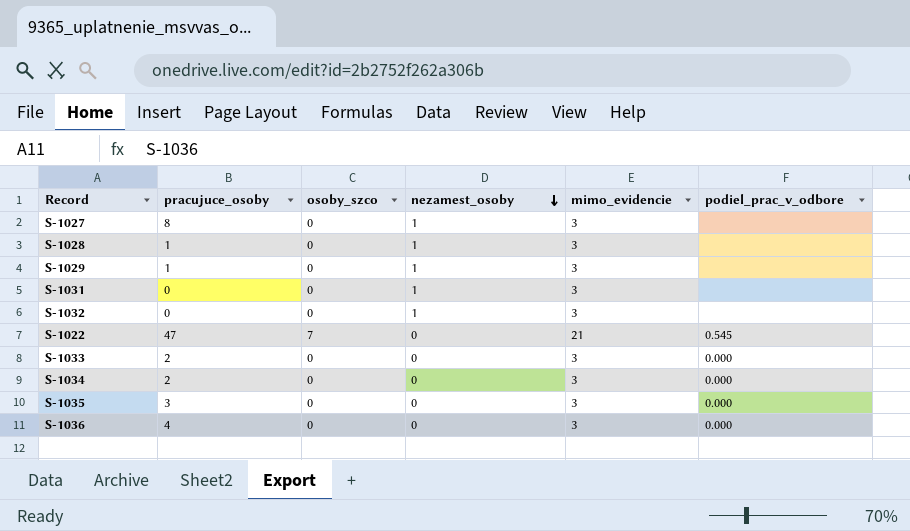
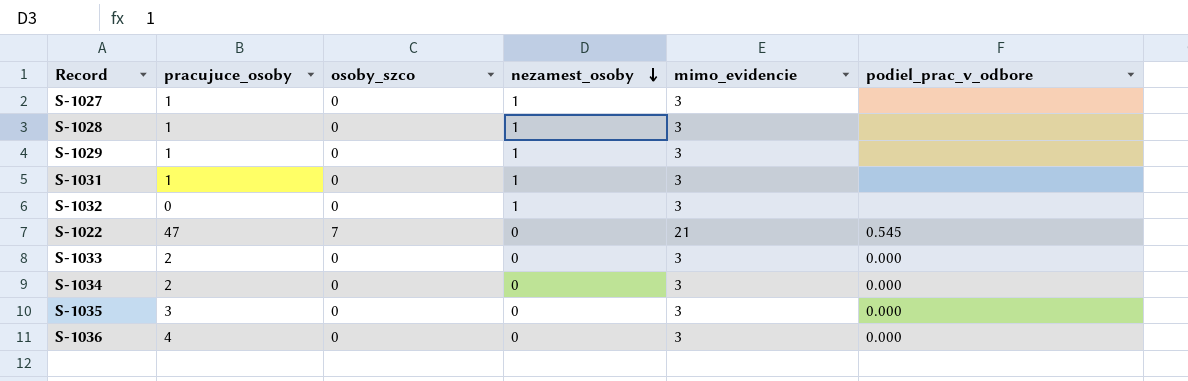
S-1027 | pracujuce_osoby: 8 -> 1
S-1031 | pracujuce_osoby: 0 -> 1

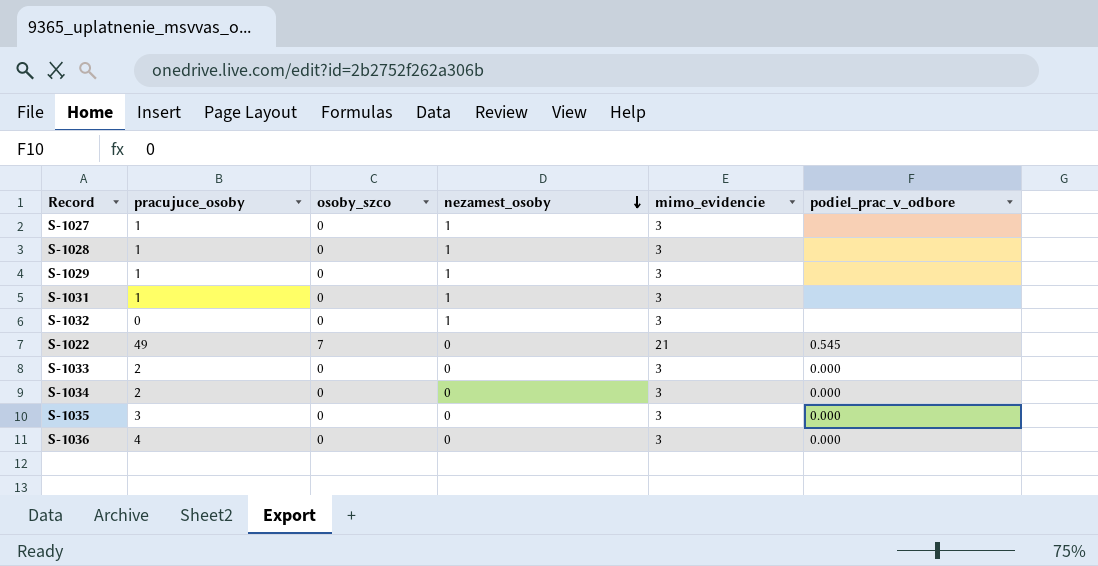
S-1022 | pracujuce_osoby: 47 -> 49

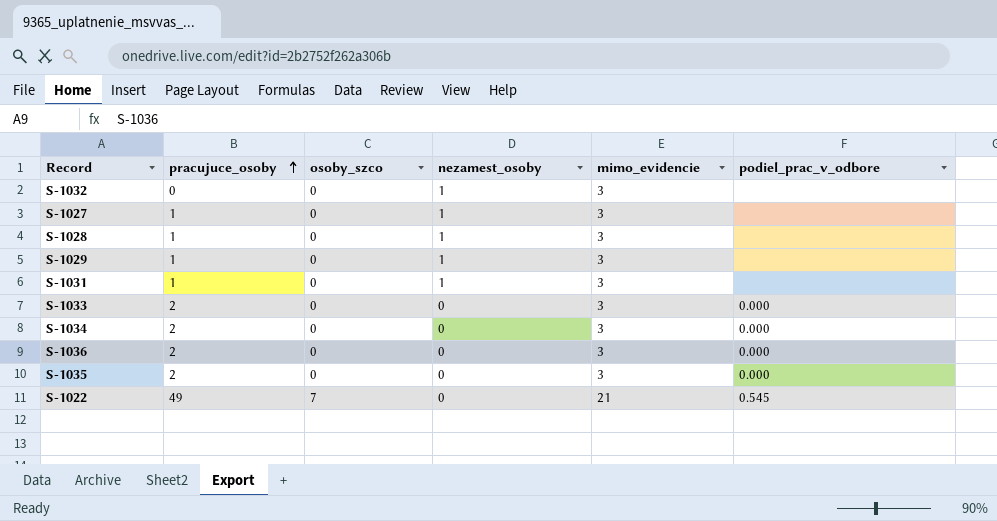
row order: nezamest_osoby descending -> pracujuce_osoby ascending
S-1036 | pracujuce_osoby: 4 -> 2
S-1035 | pracujuce_osoby: 3 -> 2

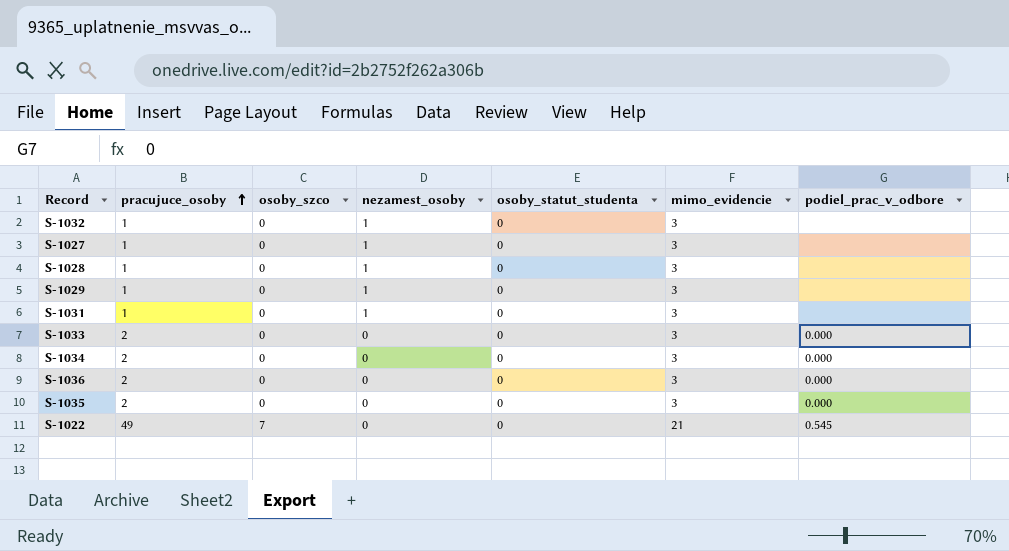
column osoby_statut_studenta | position: none -> 5
S-1032 | pracujuce_osoby: 0 -> 1

